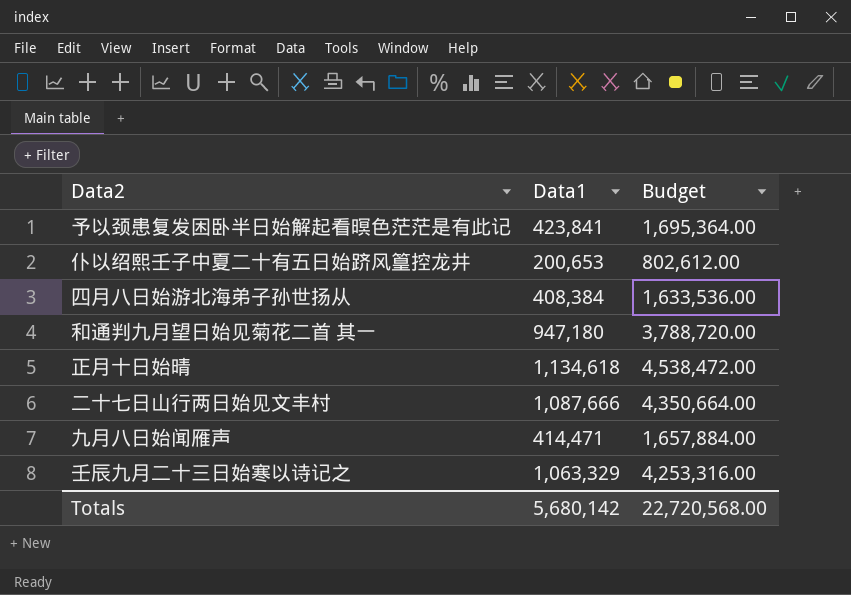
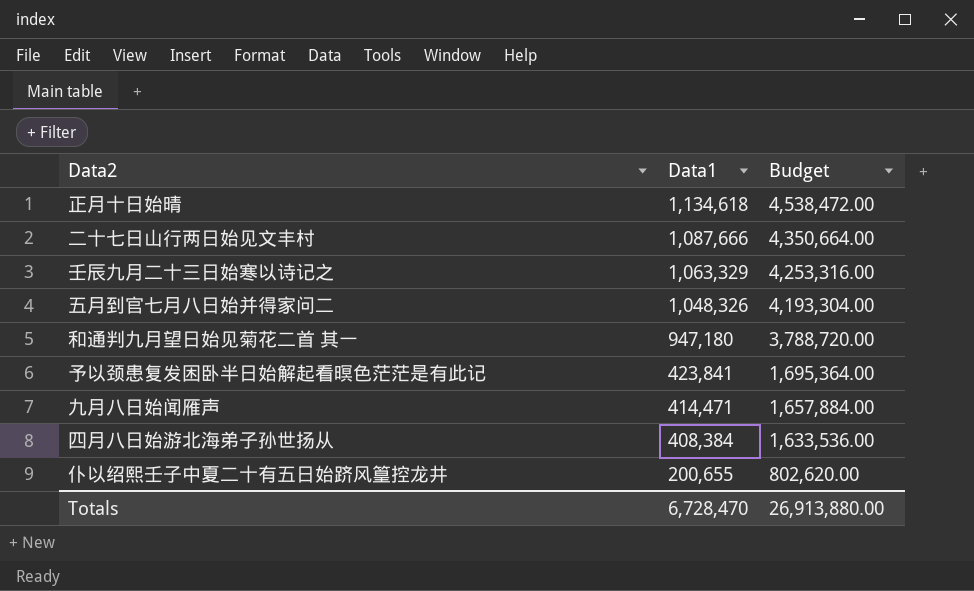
row order: none -> Data1 descending
row 五月到官七月八日始并得家问二: none -> 1,048,326 | 4,193,304.00
仆以绍熙壬子中夏二十有五日始跻风篁控龙井 | Data1: 200,653 -> 200,655
仆以绍熙壬子中夏二十有五日始跻风篁控龙井 | Budget: 802,612.00 -> 802,620.00
Totals | Data1: 5,680,142 -> 6,728,470
Totals | Budget: 22,720,568.00 -> 26,913,880.00

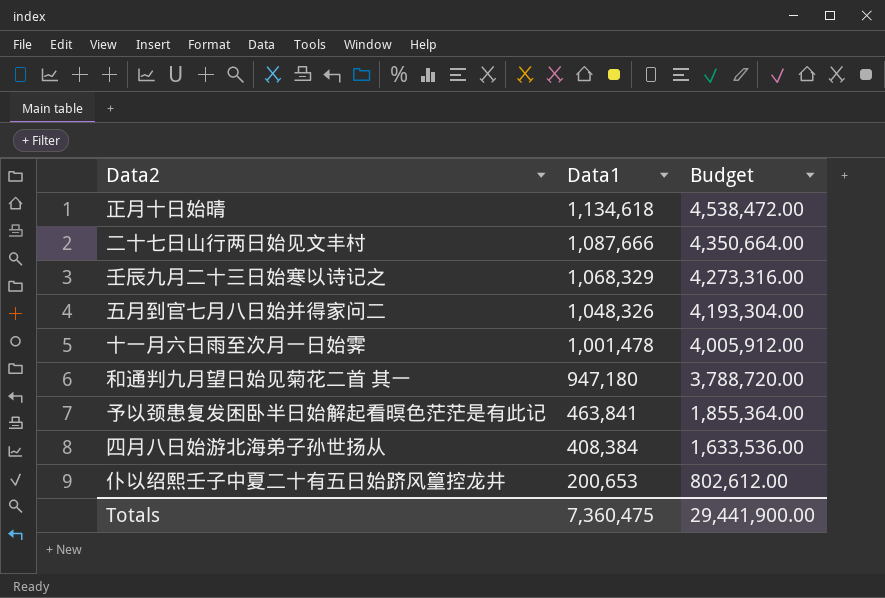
row 九月八日始闻雁声: 414,471 | 1,657,884.00 -> none
壬辰九月二十三日始寒以诗记之 | Data1: 1,063,329 -> 1,068,329
壬辰九月二十三日始寒以诗记之 | Budget: 4,253,316.00 -> 4,273,316.00
row 十一月六日雨至次月一日始霁: none -> 1,001,478 | 4,005,912.00
予以颈患复发困卧半日始解起看暝色茫茫是有此记 | Data1: 423,841 -> 463,841
予以颈患复发困卧半日始解起看暝色茫茫是有此记 | Budget: 1,695,364.00 -> 1,855,364.00
仆以绍熙壬子中夏二十有五日始跻风篁控龙井 | Data1: 200,655 -> 200,653
仆以绍熙壬子中夏二十有五日始跻风篁控龙井 | Budget: 802,620.00 -> 802,612.00
Totals | Data1: 6,728,470 -> 7,360,475
Totals | Budget: 26,913,880.00 -> 29,441,900.00

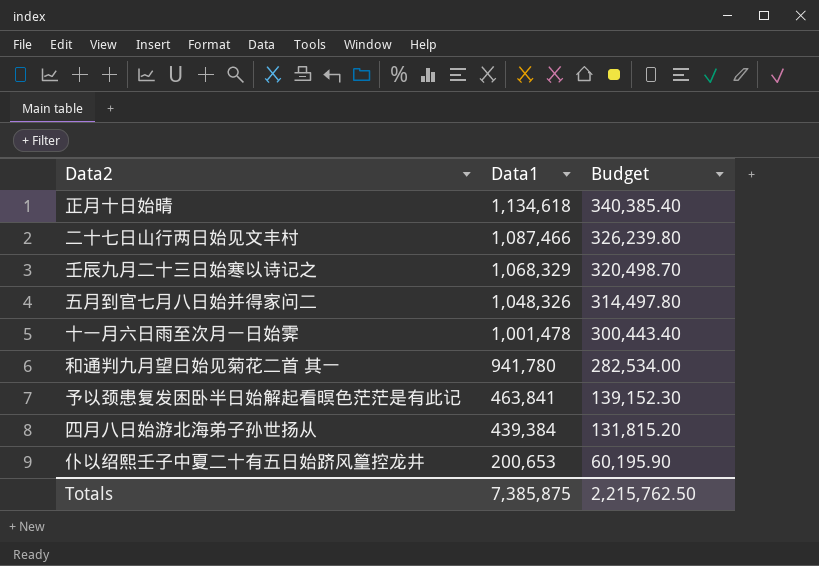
column Budget | formula: [Data1] * 4 -> [Data1] * 0.3
二十七日山行两日始见文丰村 | Data1: 1,087,666 -> 1,087,466
和通判九月望日始见菊花二首 其一 | Data1: 947,180 -> 941,780
四月八日始游北海弟子孙世扬从 | Data1: 408,384 -> 439,384
Totals | Data1: 7,360,475 -> 7,385,875
Totals | Budget: 29,441,900.00 -> 2,215,762.50

